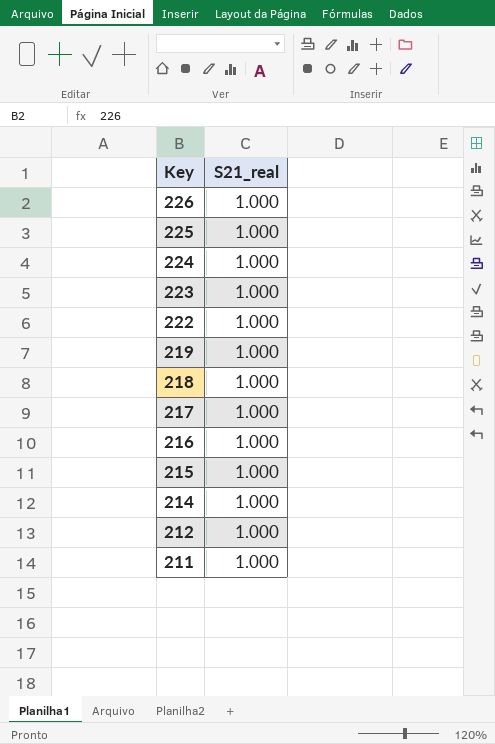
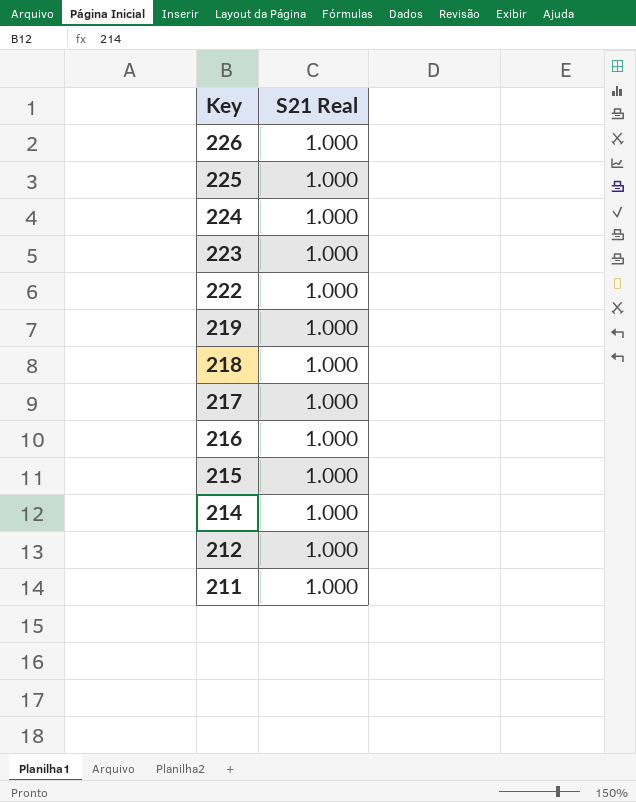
column name: S21_real -> S21 Real

